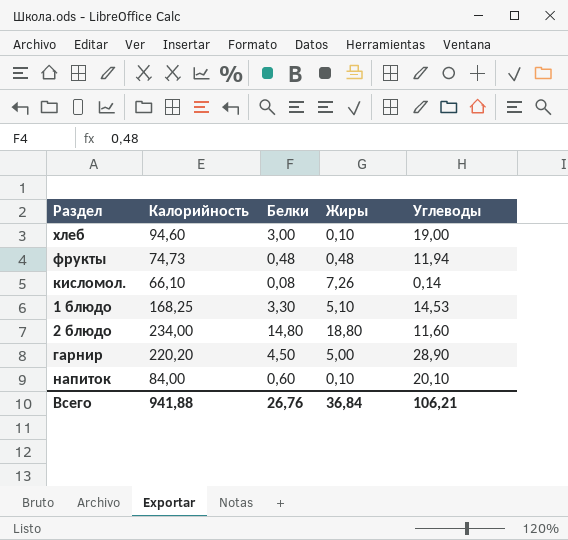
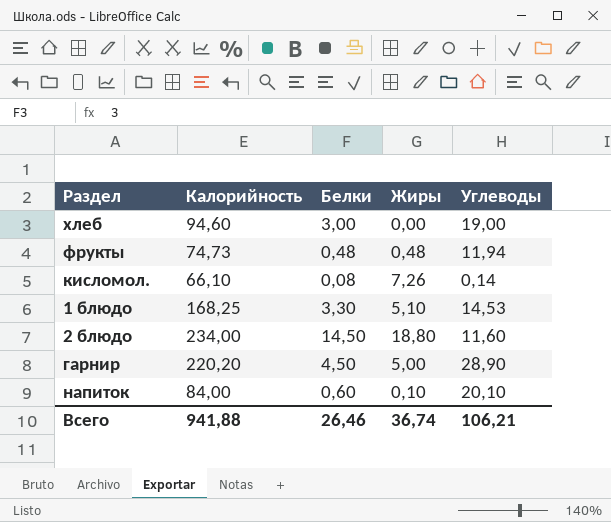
хлеб | Жиры: 0,10 -> 0,00
2 блюдо | Белки: 14,80 -> 14,50
Всего | Белки: 26,76 -> 26,46
Всего | Жиры: 36,84 -> 36,74

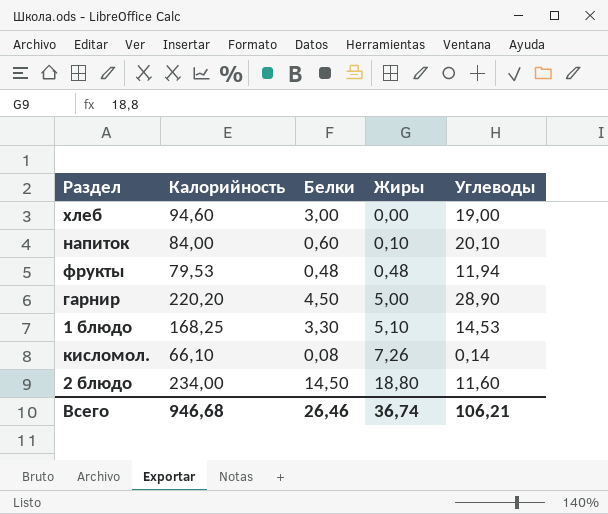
row order: none -> Жиры ascending
фрукты | Калорийность: 74,73 -> 79,53
Всего | Калорийность: 941,88 -> 946,68

